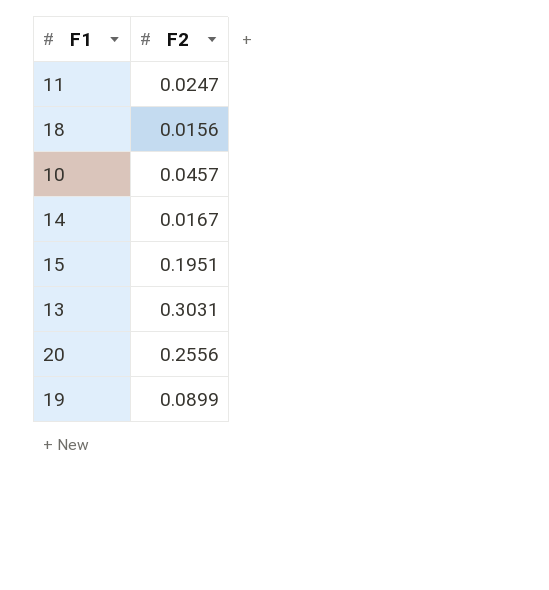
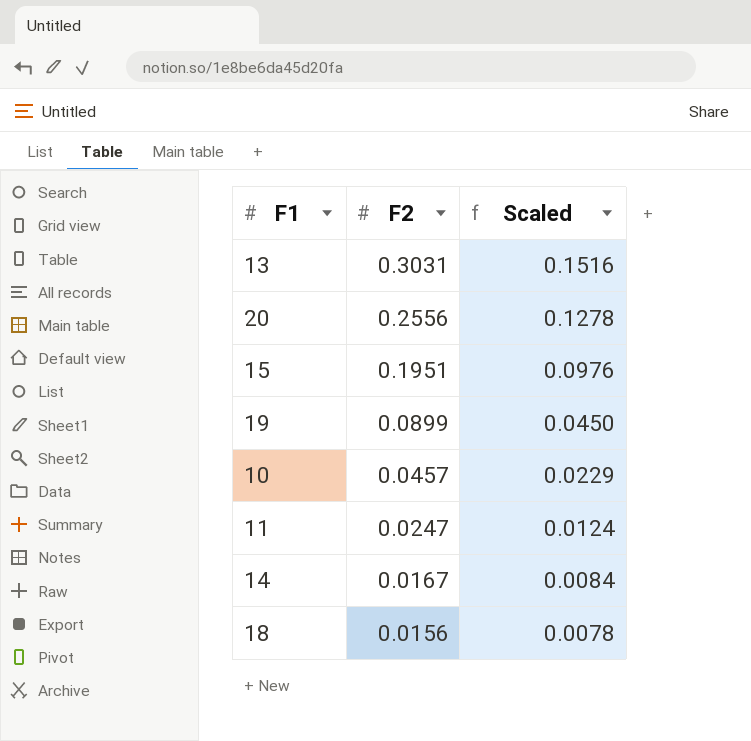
row order: none -> F2 descending
column Scaled | formula: none -> [F2] * 0.5

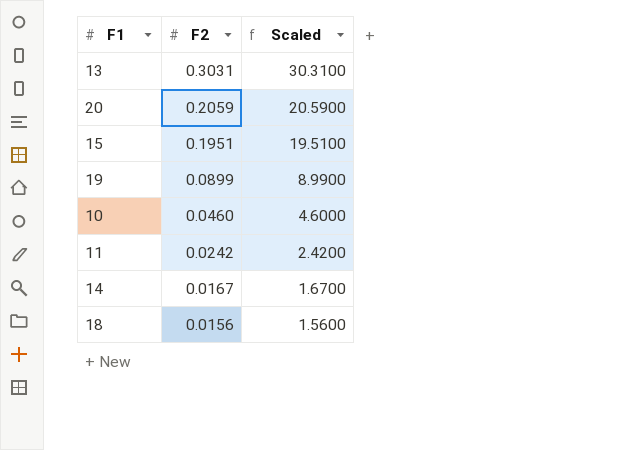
column Scaled | formula: [F2] * 0.5 -> [F2] * 100
20 | F2: 0.2556 -> 0.2059
10 | F2: 0.0457 -> 0.0460
11 | F2: 0.0247 -> 0.0242

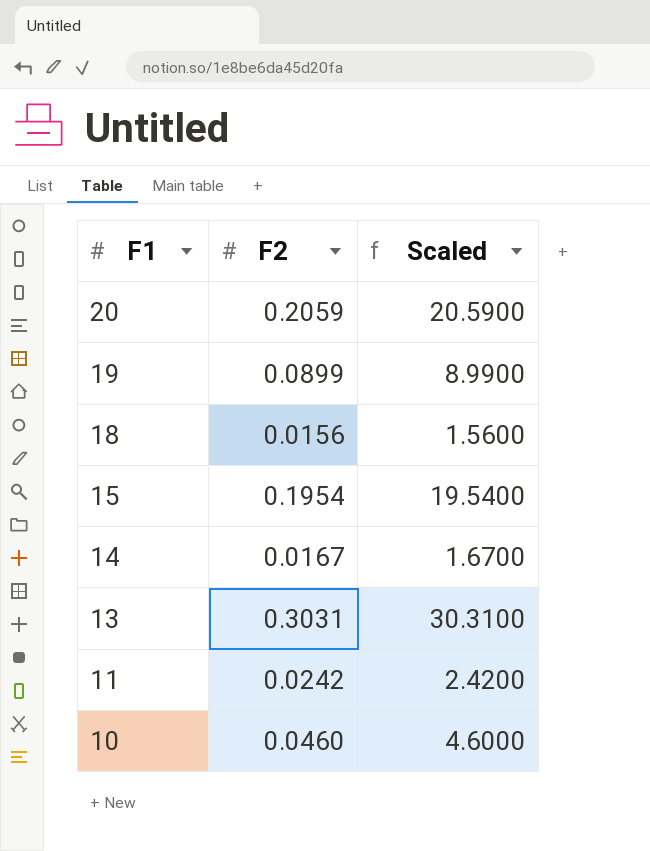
row order: F2 descending -> F1 descending
15 | F2: 0.1951 -> 0.1954
15 | Scaled: 19.5100 -> 19.5400

